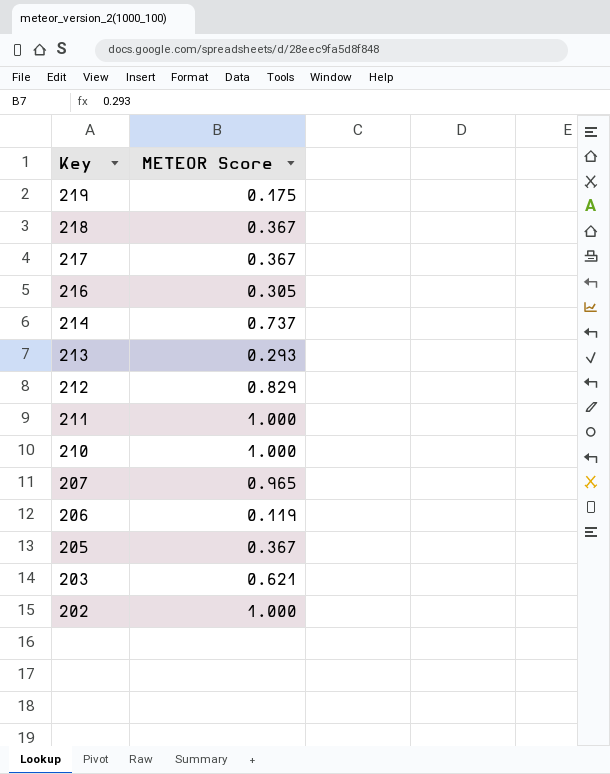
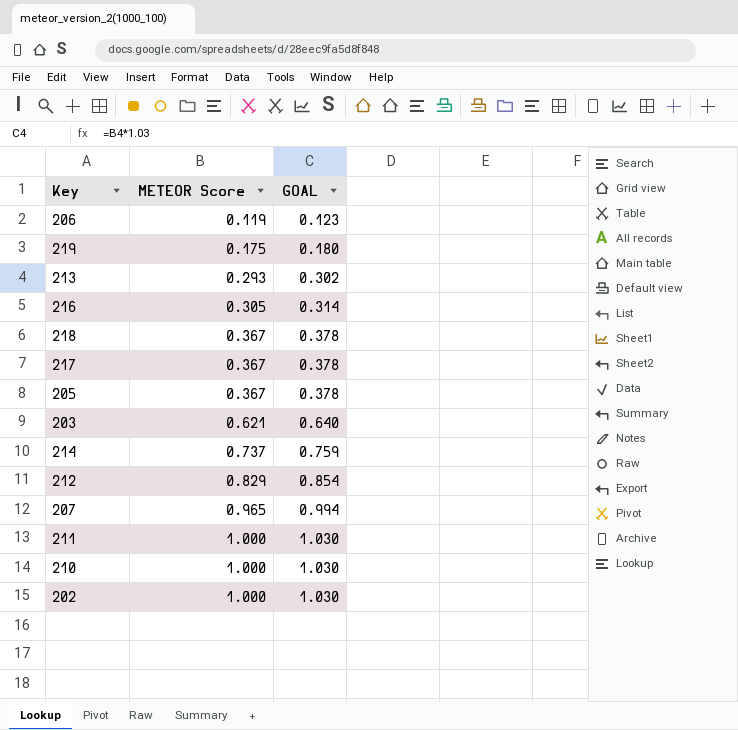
row order: Key descending -> METEOR Score ascending
column GOAL | formula: none -> [METEOR Score] * 1.03

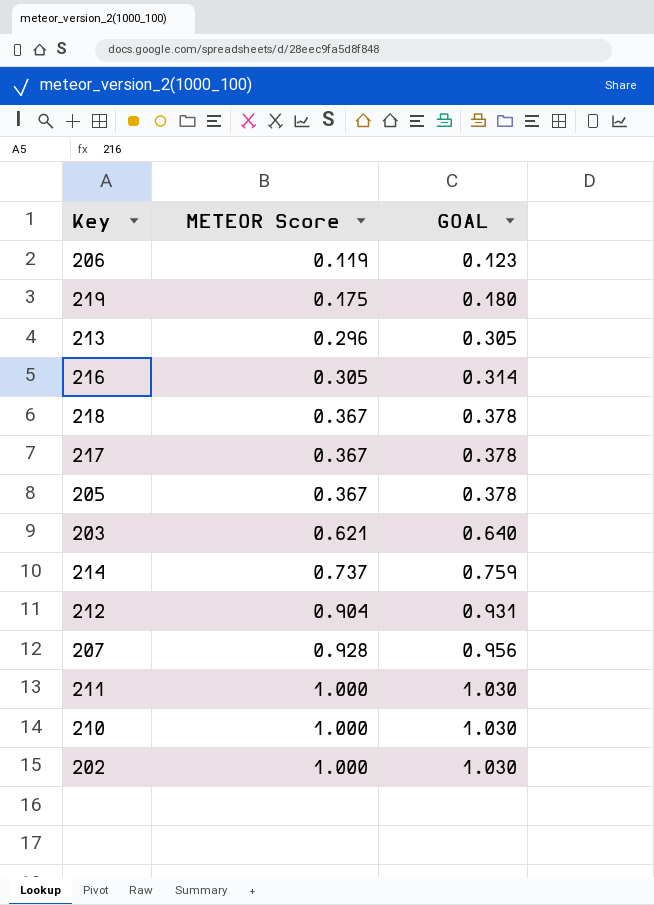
213 | METEOR Score: 0.293 -> 0.296
213 | GOAL: 0.302 -> 0.305
212 | METEOR Score: 0.829 -> 0.904
212 | GOAL: 0.854 -> 0.931
207 | METEOR Score: 0.965 -> 0.928
207 | GOAL: 0.994 -> 0.956

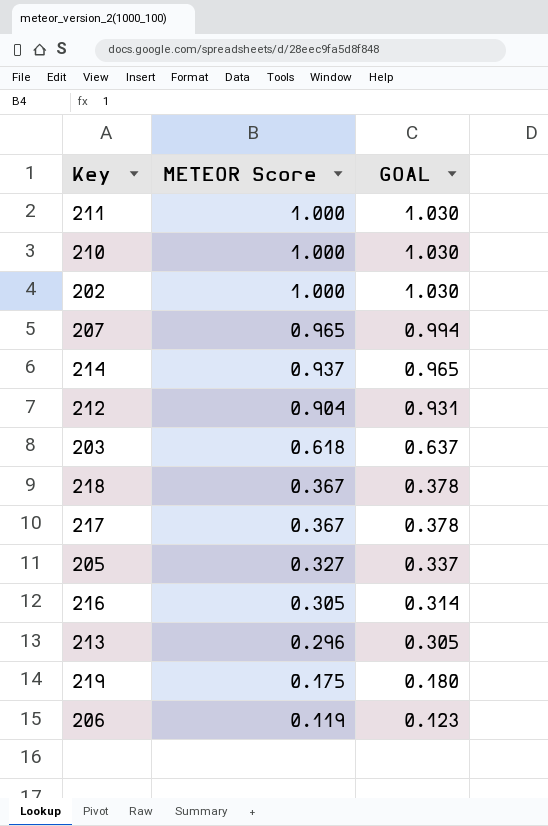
row order: METEOR Score ascending -> METEOR Score descending
207 | METEOR Score: 0.928 -> 0.965
207 | GOAL: 0.956 -> 0.994
214 | METEOR Score: 0.737 -> 0.937
214 | GOAL: 0.759 -> 0.965
203 | METEOR Score: 0.621 -> 0.618
203 | GOAL: 0.640 -> 0.637
205 | METEOR Score: 0.367 -> 0.327
205 | GOAL: 0.378 -> 0.337

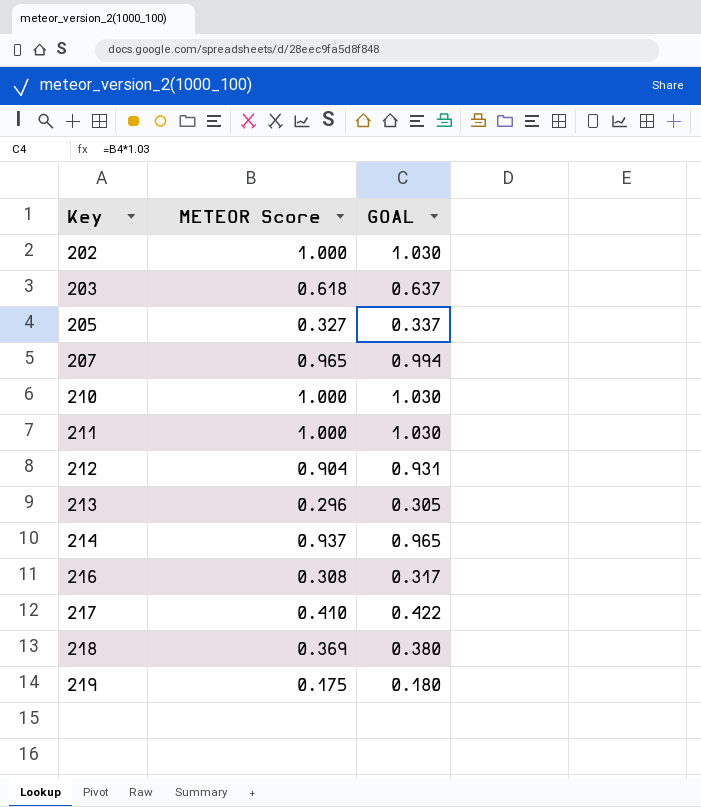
row order: METEOR Score descending -> Key ascending
row 206: 0.119 | 0.123 -> none
216 | METEOR Score: 0.305 -> 0.308
216 | GOAL: 0.314 -> 0.317
217 | METEOR Score: 0.367 -> 0.410
217 | GOAL: 0.378 -> 0.422
218 | METEOR Score: 0.367 -> 0.369
218 | GOAL: 0.378 -> 0.380

